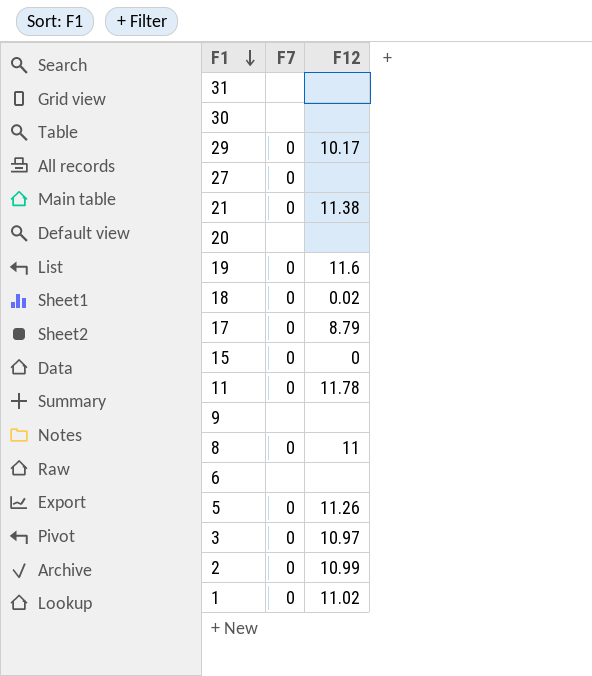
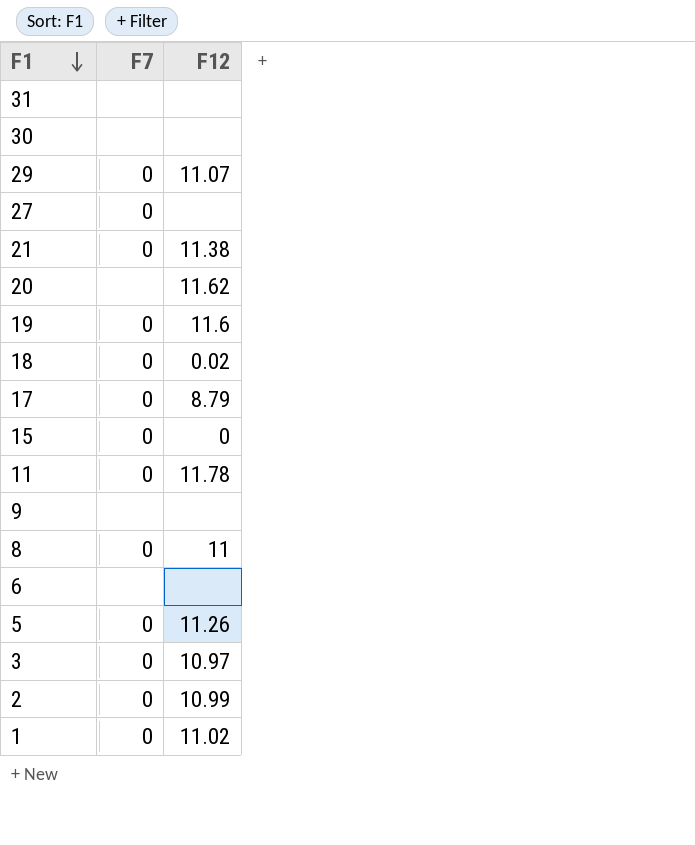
29 | F12: 10.17 -> 11.07
20 | F12: none -> 11.62

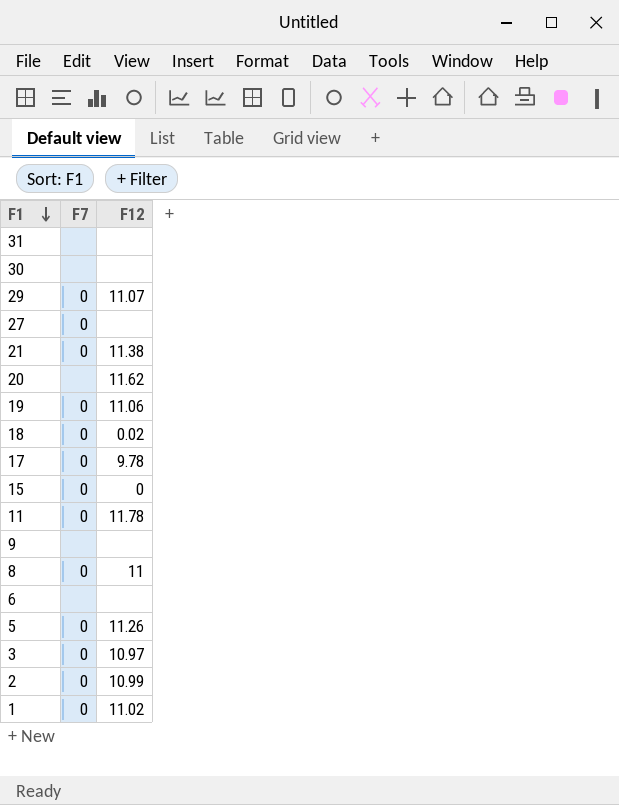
19 | F12: 11.6 -> 11.06
17 | F12: 8.79 -> 9.78

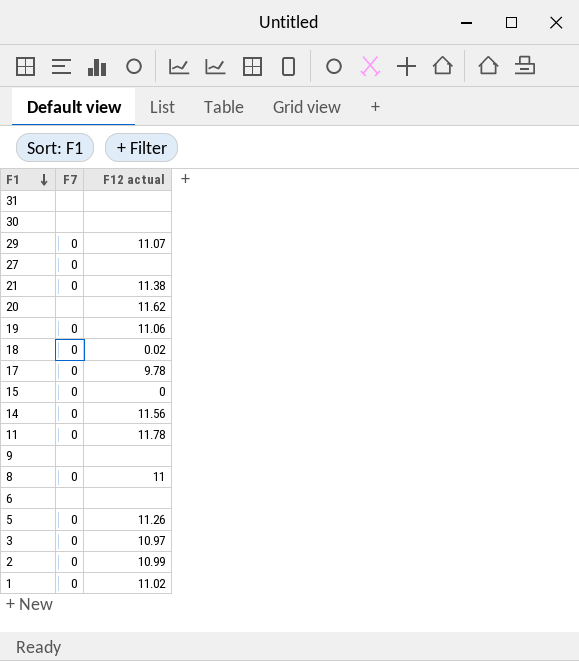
column name: F12 -> F12 actual
row 14: none -> 0 | 11.56

